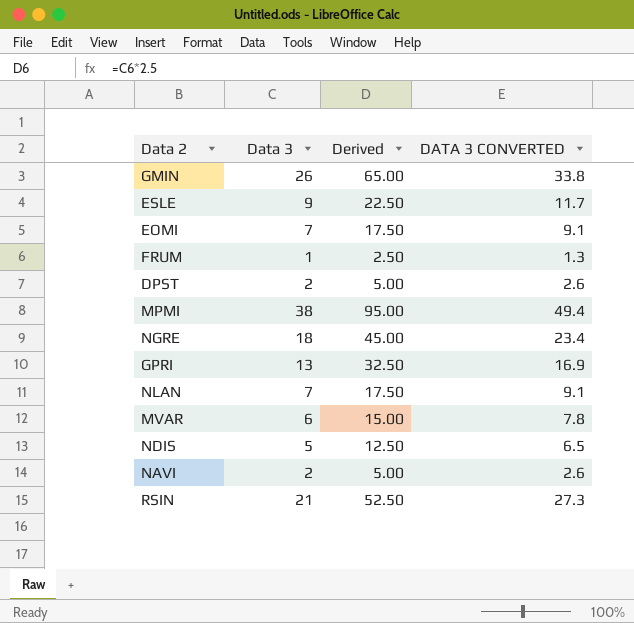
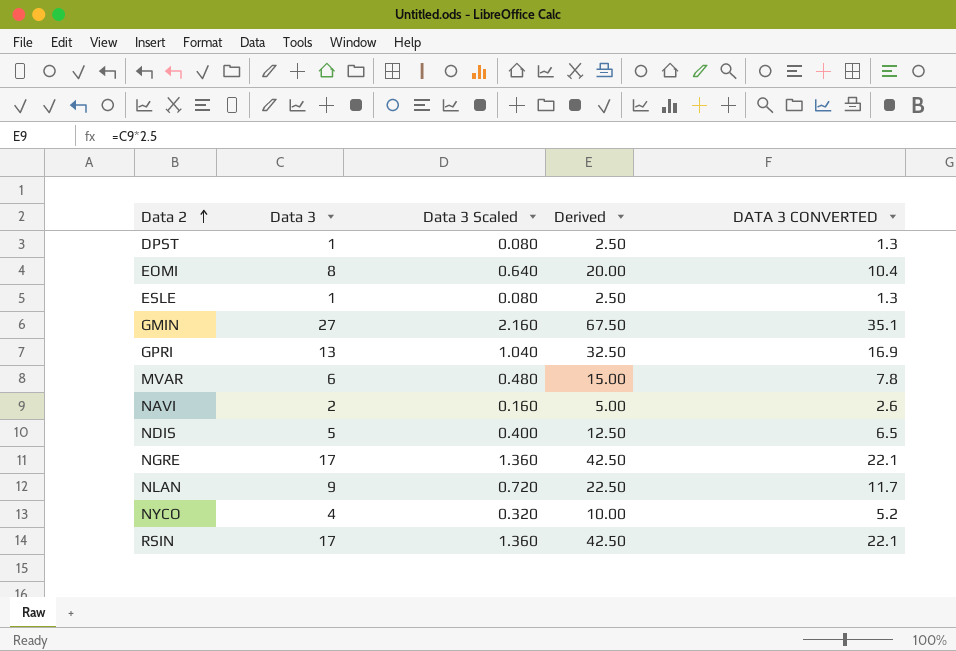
row order: none -> Data 2 ascending
column Data 3 Scaled | formula: none -> [Data 3] * 0.08
row FRUM: 1 | 2.50 | 1.3 -> none
row MPMI: 38 | 95.00 | 49.4 -> none
DPST | Data 3: 2 -> 1
DPST | Derived: 5.00 -> 2.50
DPST | DATA 3 CONVERTED: 2.6 -> 1.3
EOMI | Data 3: 7 -> 8
EOMI | Derived: 17.50 -> 20.00
EOMI | DATA 3 CONVERTED: 9.1 -> 10.4
ESLE | Data 3: 9 -> 1
ESLE | Derived: 22.50 -> 2.50
ESLE | DATA 3 CONVERTED: 11.7 -> 1.3
GMIN | Data 3: 26 -> 27
GMIN | Derived: 65.00 -> 67.50
GMIN | DATA 3 CONVERTED: 33.8 -> 35.1
NGRE | Data 3: 18 -> 17
NGRE | Derived: 45.00 -> 42.50
NGRE | DATA 3 CONVERTED: 23.4 -> 22.1
NLAN | Data 3: 7 -> 9
NLAN | Derived: 17.50 -> 22.50
NLAN | DATA 3 CONVERTED: 9.1 -> 11.7
row NYCO: none -> 4 | 0.320 | 10.00 | 5.2
RSIN | Data 3: 21 -> 17
RSIN | Derived: 52.50 -> 42.50
RSIN | DATA 3 CONVERTED: 27.3 -> 22.1

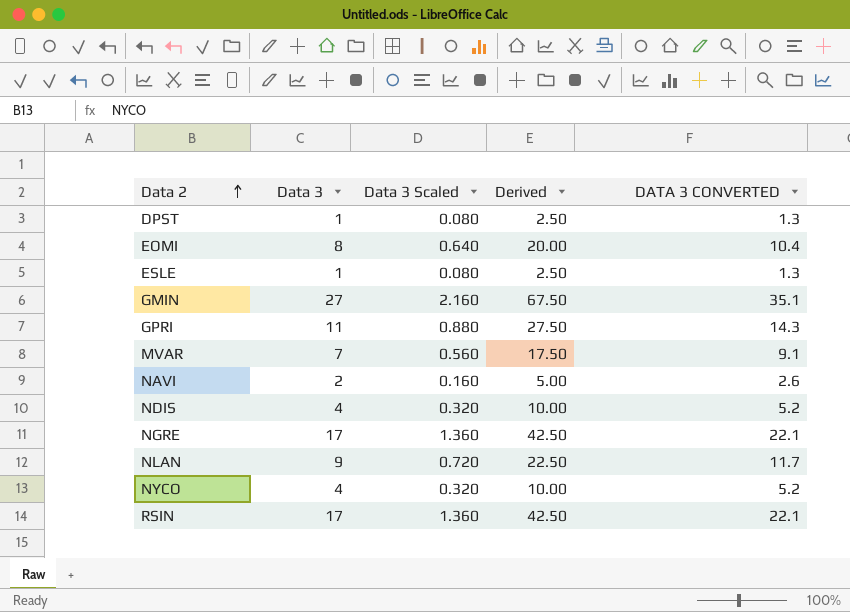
GPRI | Data 3: 13 -> 11
GPRI | Data 3 Scaled: 1.040 -> 0.880
GPRI | Derived: 32.50 -> 27.50
GPRI | DATA 3 CONVERTED: 16.9 -> 14.3
MVAR | Data 3: 6 -> 7
MVAR | Data 3 Scaled: 0.480 -> 0.560
MVAR | Derived: 15.00 -> 17.50
MVAR | DATA 3 CONVERTED: 7.8 -> 9.1
NDIS | Data 3: 5 -> 4
NDIS | Data 3 Scaled: 0.400 -> 0.320
NDIS | Derived: 12.50 -> 10.00
NDIS | DATA 3 CONVERTED: 6.5 -> 5.2

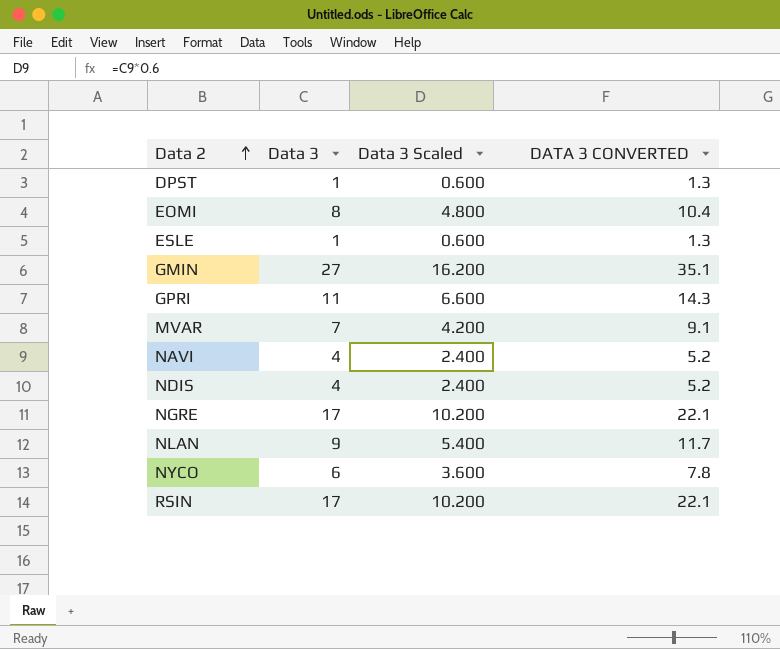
column Derived | formula: [Data 3] * 2.5 -> none
column Data 3 Scaled | formula: [Data 3] * 0.08 -> [Data 3] * 0.6
NAVI | Data 3: 2 -> 4
NAVI | DATA 3 CONVERTED: 2.6 -> 5.2
NYCO | Data 3: 4 -> 6
NYCO | DATA 3 CONVERTED: 5.2 -> 7.8

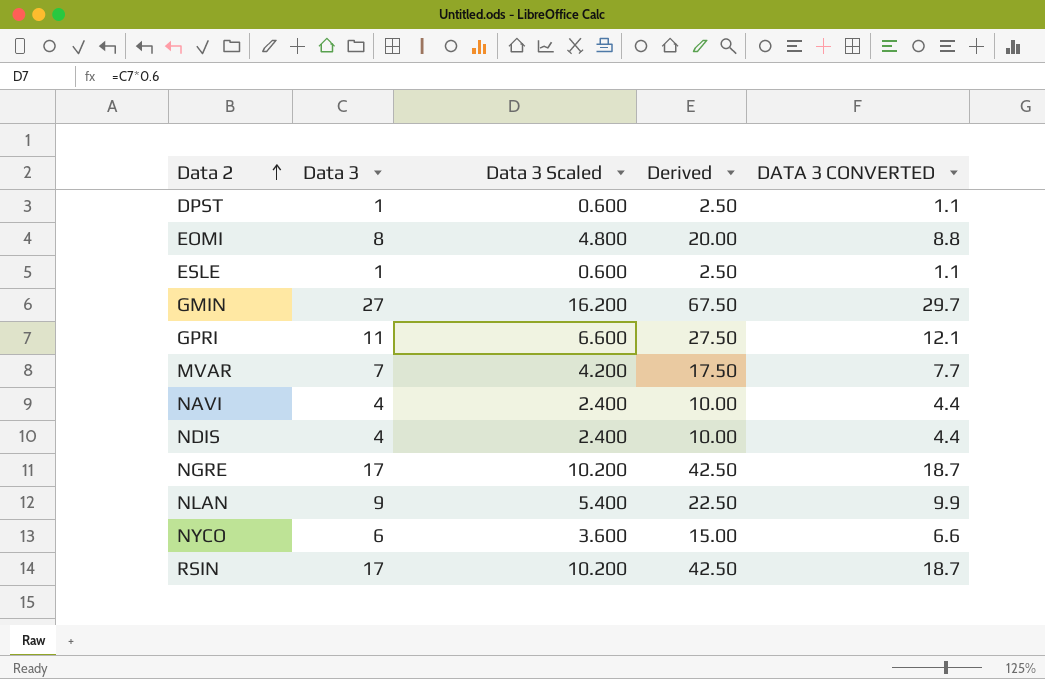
column Derived | formula: none -> [Data 3] * 2.5
column DATA 3 CONVERTED | formula: [Data 3] * 1.3 -> [Data 3] * 1.1

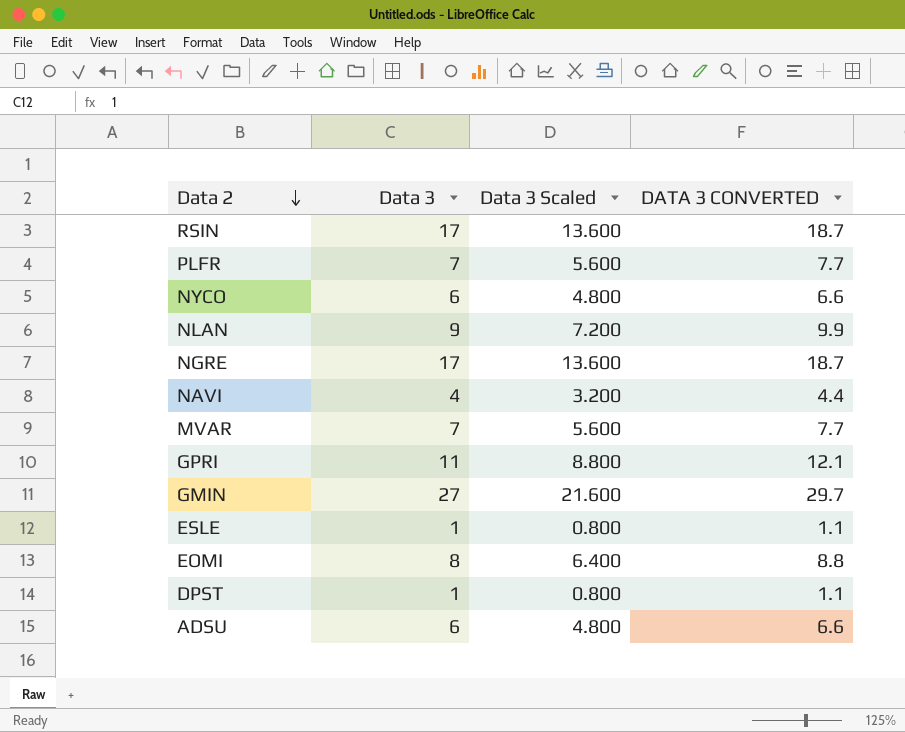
row order: Data 2 ascending -> Data 2 descending
column Derived | formula: [Data 3] * 2.5 -> none
column Data 3 Scaled | formula: [Data 3] * 0.6 -> [Data 3] * 0.8
row NDIS: 4 | 2.400 | 10.00 | 4.4 -> none
row PLFR: none -> 7 | 5.600 | 7.7
row ADSU: none -> 6 | 4.800 | 6.6

